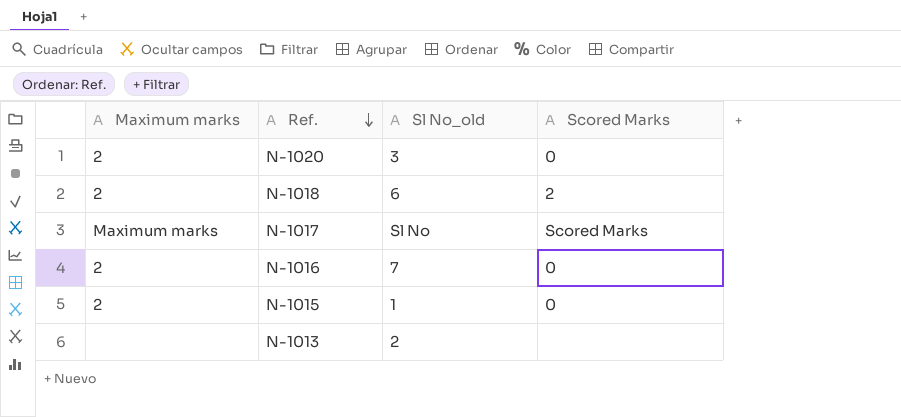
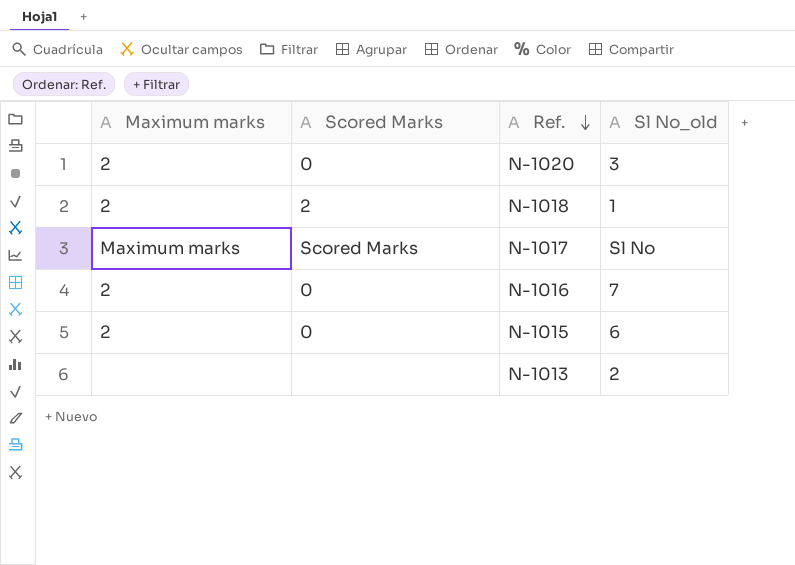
column Scored Marks | position: 4 -> 2
N-1018 | Sl No_old: 6 -> 1
N-1015 | Sl No_old: 1 -> 6

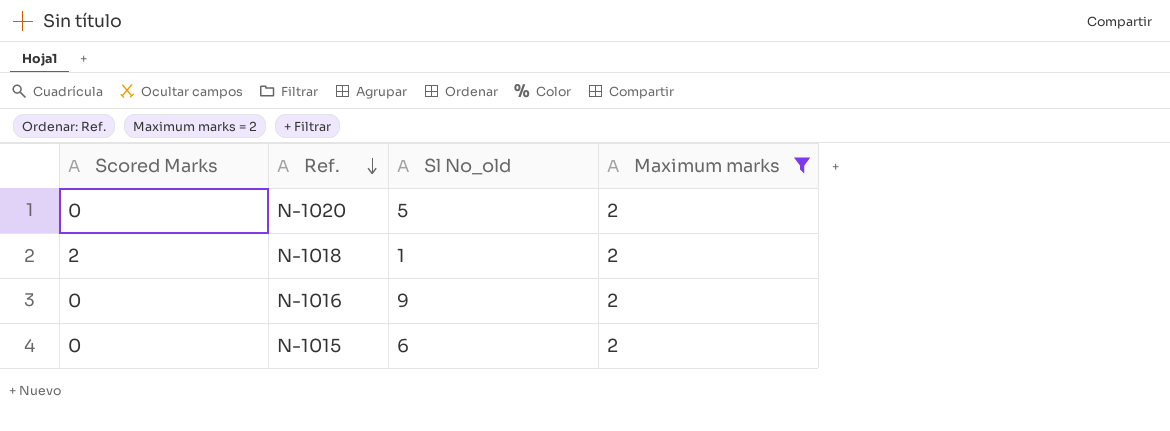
filter: none -> Maximum marks = 2
column Maximum marks | position: 1 -> 4
N-1020 | Sl No_old: 3 -> 5
N-1016 | Sl No_old: 7 -> 9

